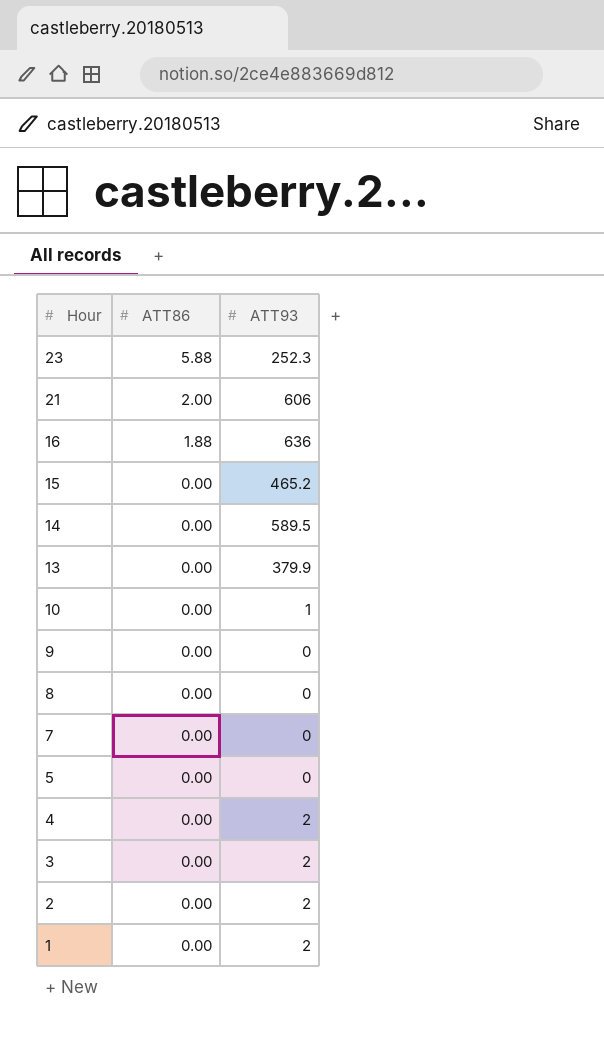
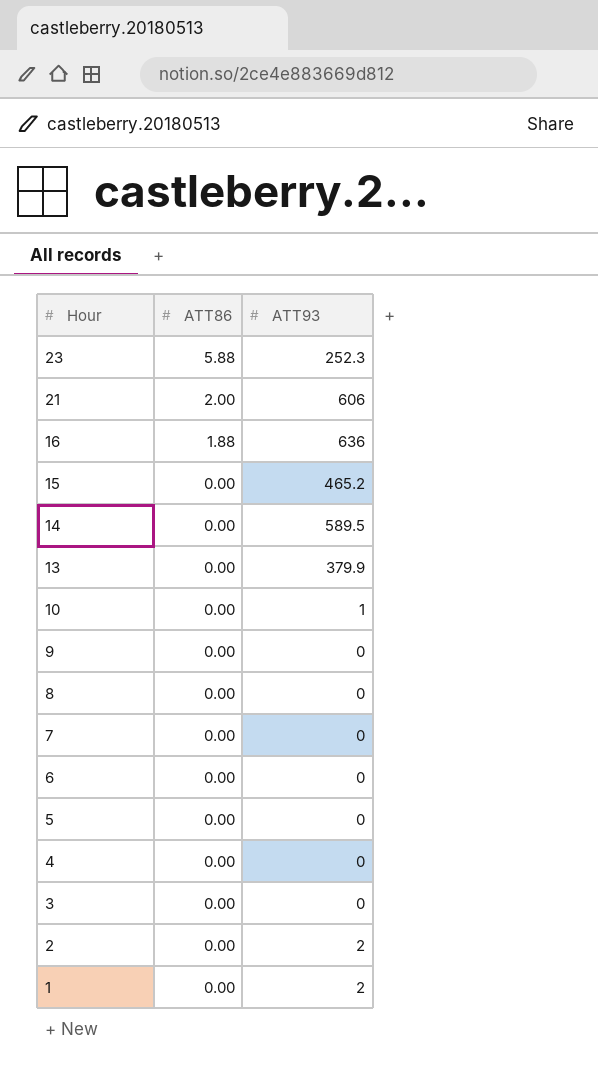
row 6: none -> 0.00 | 0
4 | ATT93: 2 -> 0
3 | ATT93: 2 -> 0

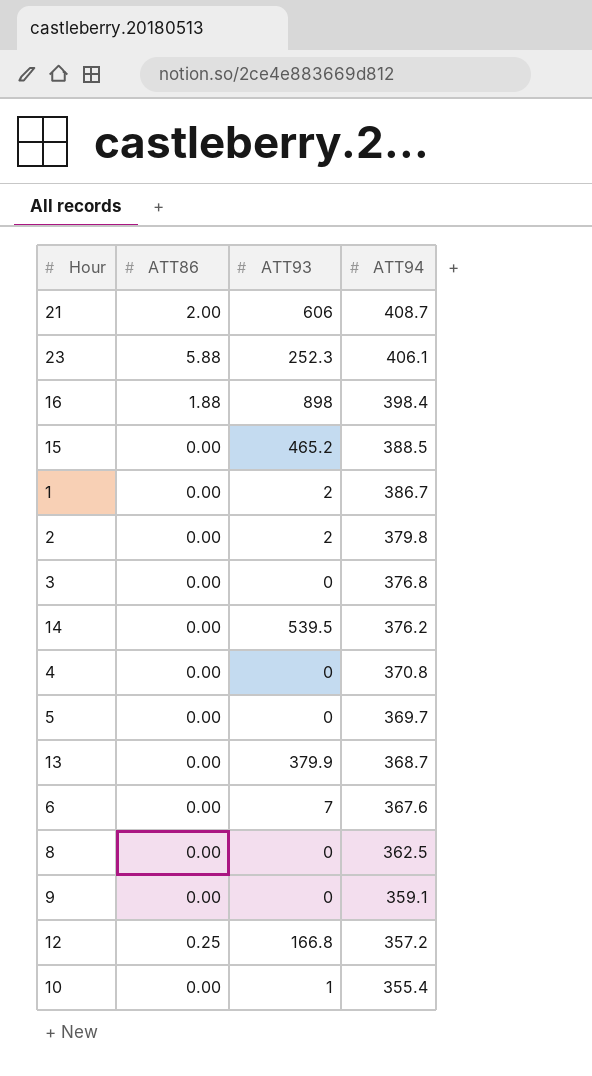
row order: Hour descending -> ATT94 descending
column ATT94 | position: none -> 4
row 7: 0.00 | 0 -> none
16 | ATT93: 636 -> 898
14 | ATT93: 589.5 -> 539.5
6 | ATT93: 0 -> 7
row 12: none -> 0.25 | 166.8 | 357.2

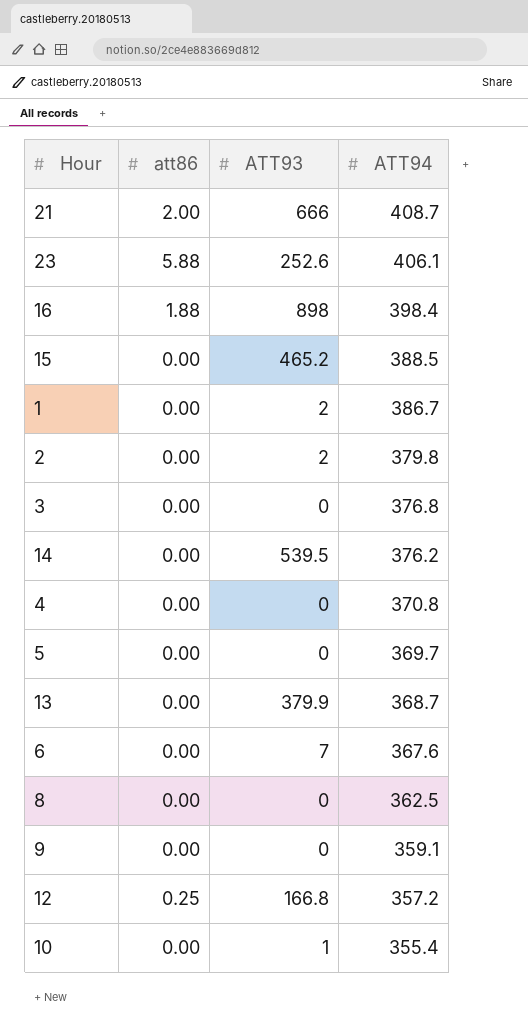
column name: ATT86 -> att86
21 | ATT93: 606 -> 666
23 | ATT93: 252.3 -> 252.6

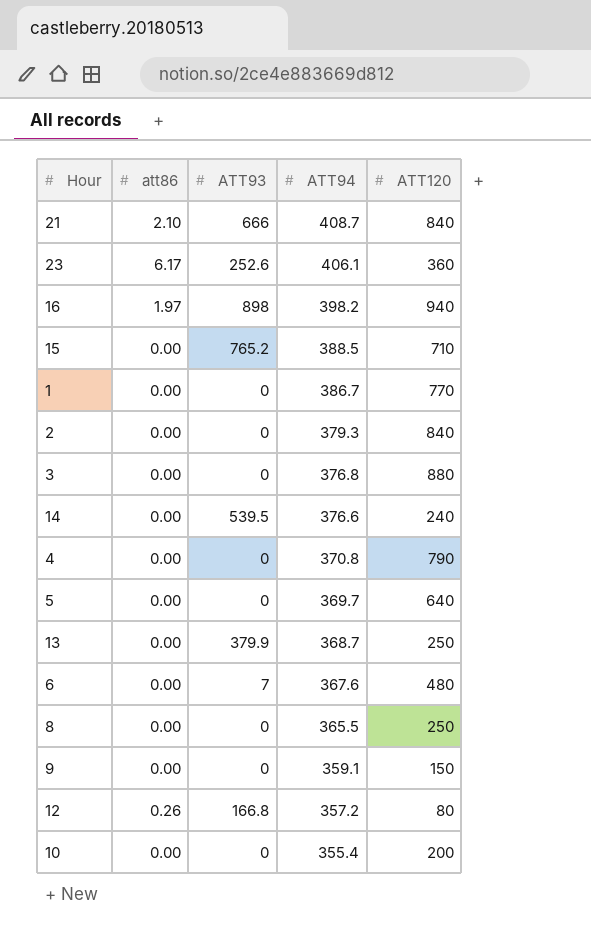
column ATT120 | position: none -> 5
21 | att86: 2.00 -> 2.10
23 | att86: 5.88 -> 6.17
16 | att86: 1.88 -> 1.97
16 | ATT94: 398.4 -> 398.2
15 | ATT93: 465.2 -> 765.2
1 | ATT93: 2 -> 0
2 | ATT93: 2 -> 0
2 | ATT94: 379.8 -> 379.3
14 | ATT94: 376.2 -> 376.6
8 | ATT94: 362.5 -> 365.5
12 | att86: 0.25 -> 0.26
10 | ATT93: 1 -> 0

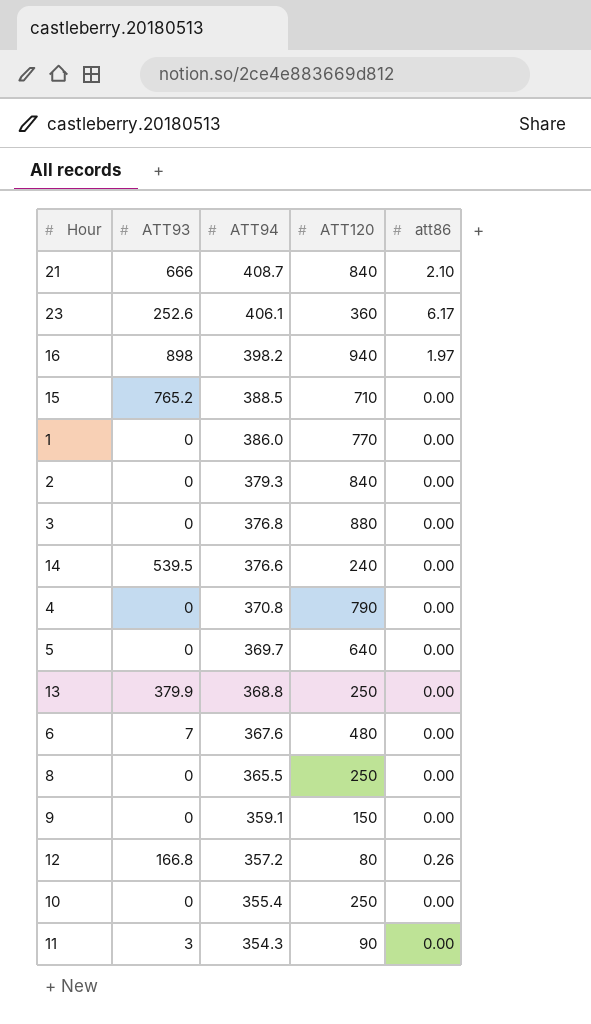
column att86 | position: 2 -> 5
1 | ATT94: 386.7 -> 386.0
13 | ATT94: 368.7 -> 368.8
10 | ATT120: 200 -> 250
row 11: none -> 3 | 354.3 | 90 | 0.00

